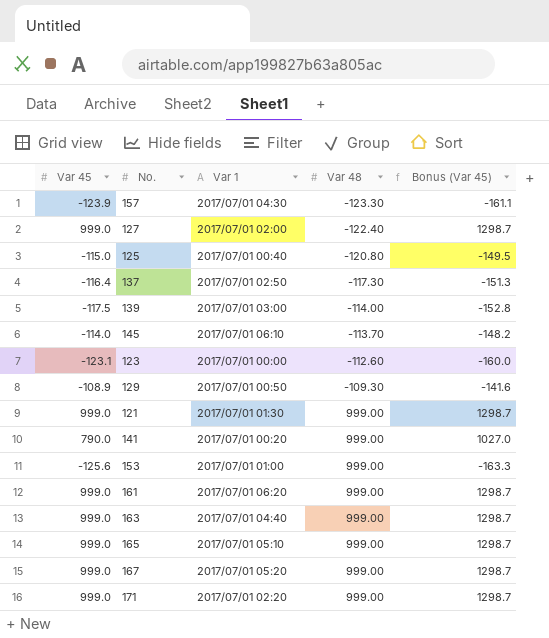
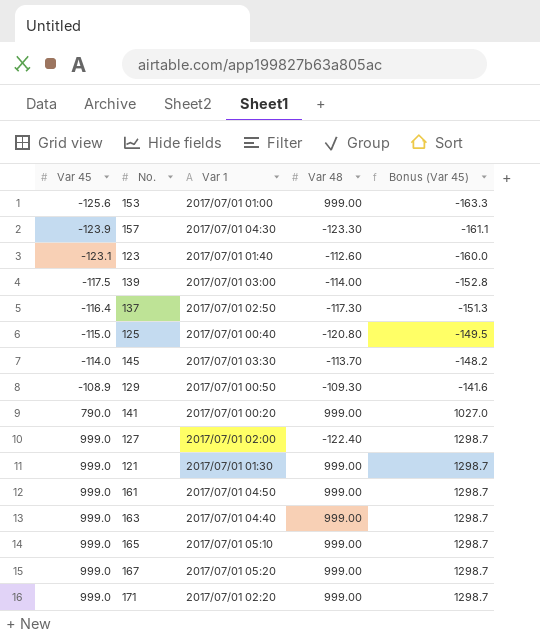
row order: Var 48 ascending -> Var 45 ascending
123 | Var 1: 2017/07/01 00:00 -> 2017/07/01 01:40
145 | Var 1: 2017/07/01 06:10 -> 2017/07/01 03:30
161 | Var 1: 2017/07/01 06:20 -> 2017/07/01 04:50

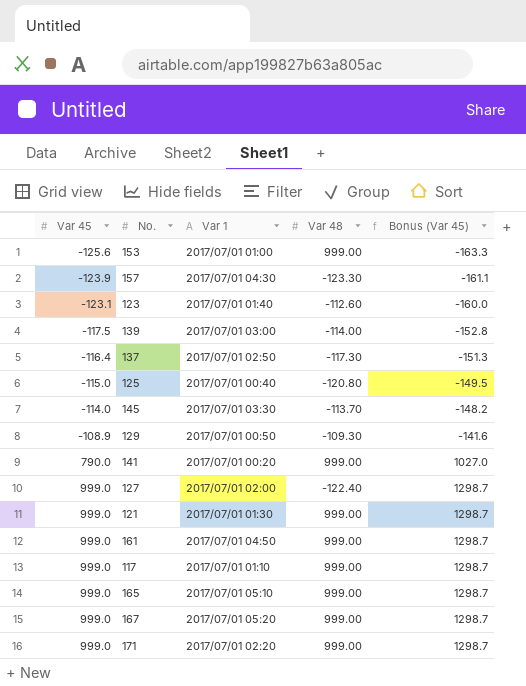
row 163: 999.0 | 2017/07/01 04:40 | 999.00 | 1298.7 -> none
row 117: none -> 999.0 | 2017/07/01 01:10 | 999.00 | 1298.7

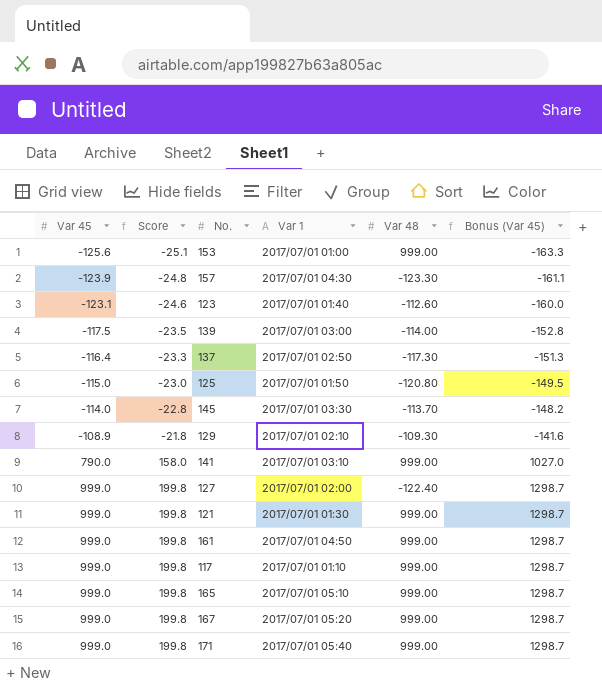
column Score | formula: none -> [Var 45] * 0.2
125 | Var 1: 2017/07/01 00:40 -> 2017/07/01 01:50
129 | Var 1: 2017/07/01 00:50 -> 2017/07/01 02:10
141 | Var 1: 2017/07/01 00:20 -> 2017/07/01 03:10
171 | Var 1: 2017/07/01 02:20 -> 2017/07/01 05:40

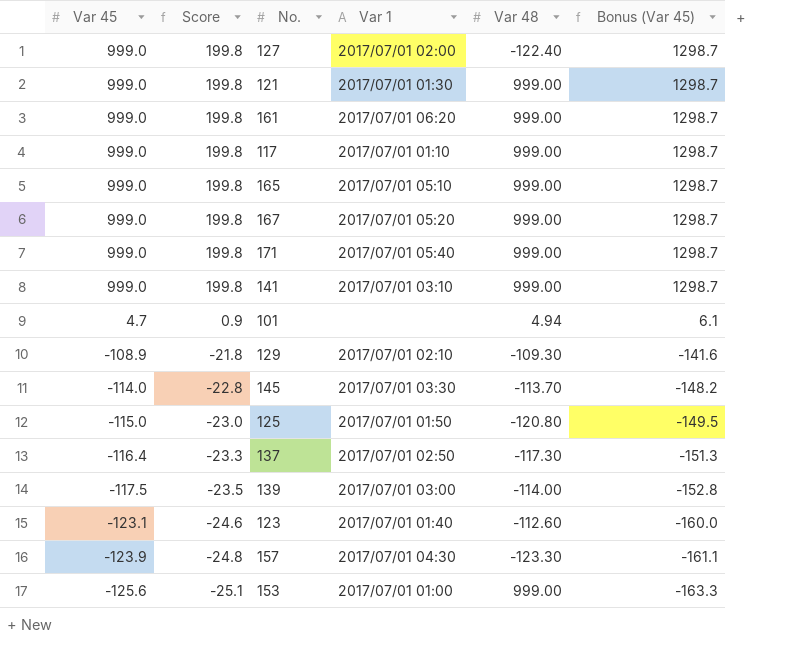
row order: Var 45 ascending -> Var 45 descending
161 | Var 1: 2017/07/01 04:50 -> 2017/07/01 06:20
141 | Var 45: 790.0 -> 999.0
141 | Score: 158.0 -> 199.8
141 | Bonus (Var 45): 1027.0 -> 1298.7
row 101: none -> 4.7 | 0.9 | none | 4.94 | 6.1

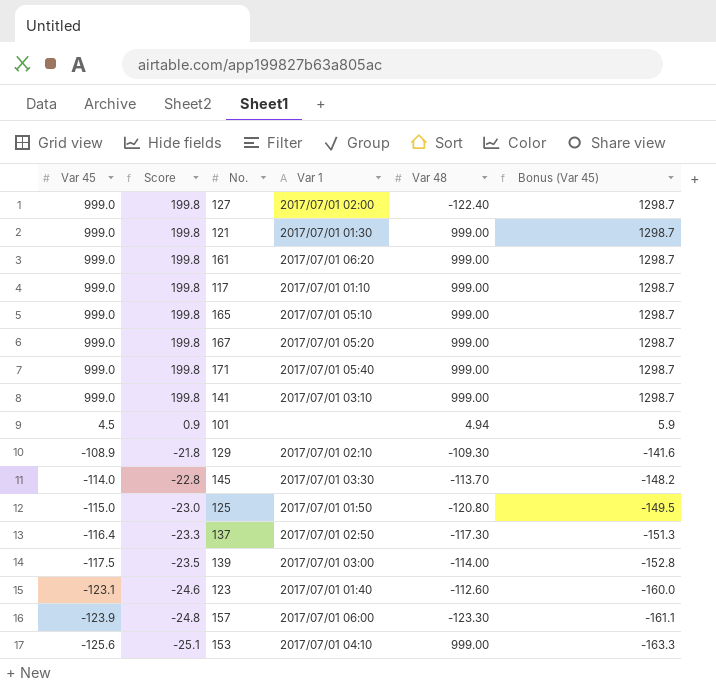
101 | Var 45: 4.7 -> 4.5
101 | Bonus (Var 45): 6.1 -> 5.9
157 | Var 1: 2017/07/01 04:30 -> 2017/07/01 06:00
153 | Var 1: 2017/07/01 01:00 -> 2017/07/01 04:10

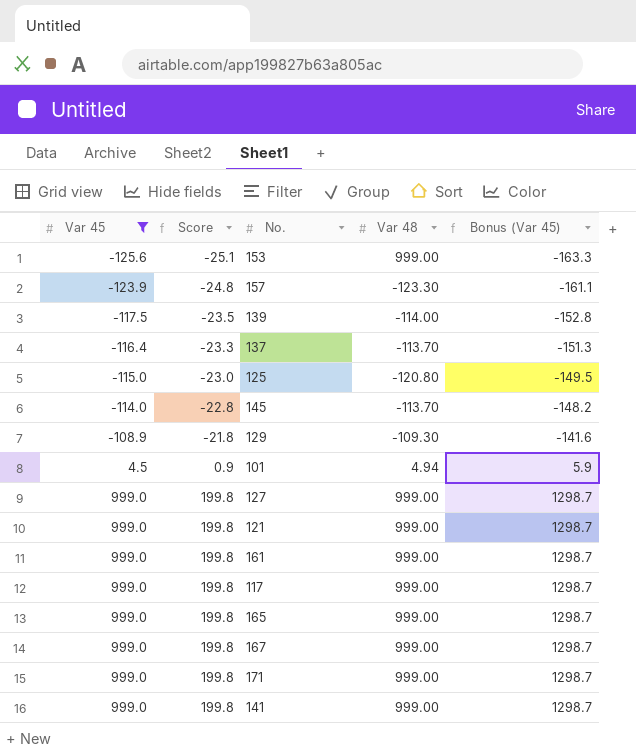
filter: none -> Var 45 != -123.1
row order: Var 45 descending -> Var 45 ascending
column Var 1 | position: 4 -> none
137 | Var 48: -117.30 -> -113.70
127 | Var 48: -122.40 -> 999.00

